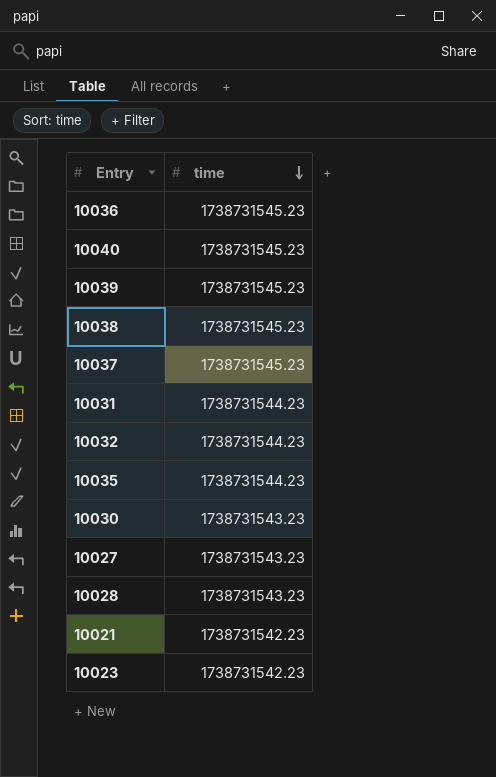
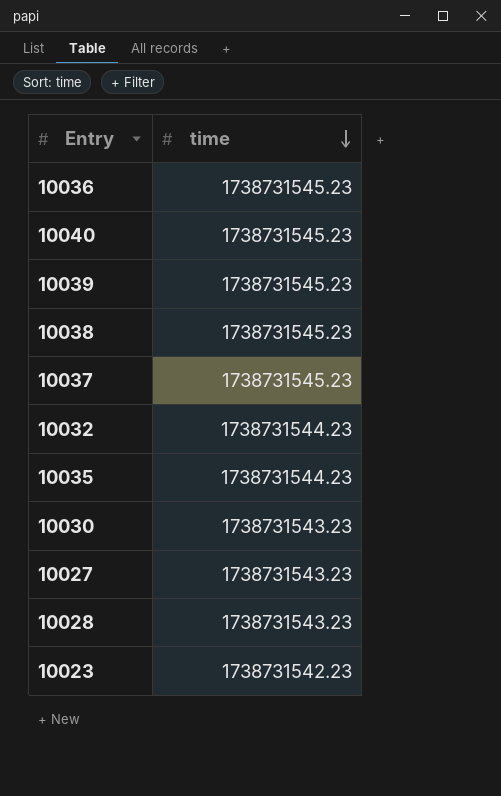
row 10031: 1738731544.23 -> none
row 10021: 1738731542.23 -> none

